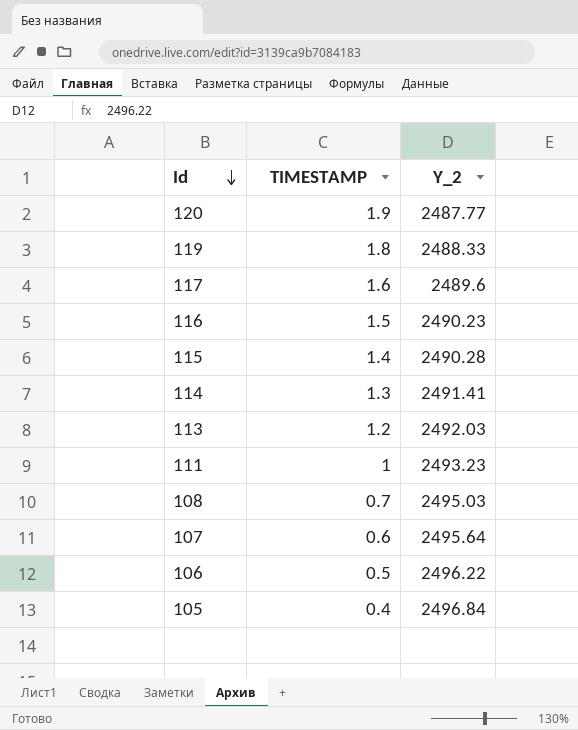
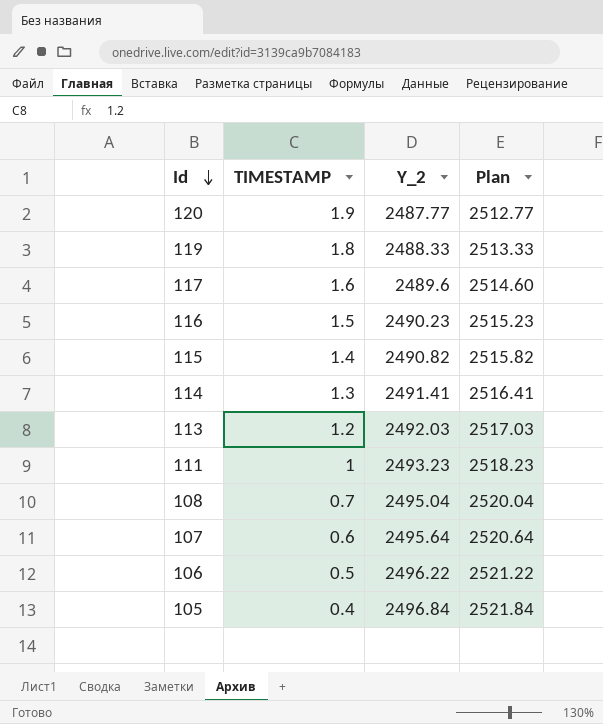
column Plan | formula: none -> [Y_2] + 25
115 | Y_2: 2490.28 -> 2490.82
108 | Y_2: 2495.03 -> 2495.04

